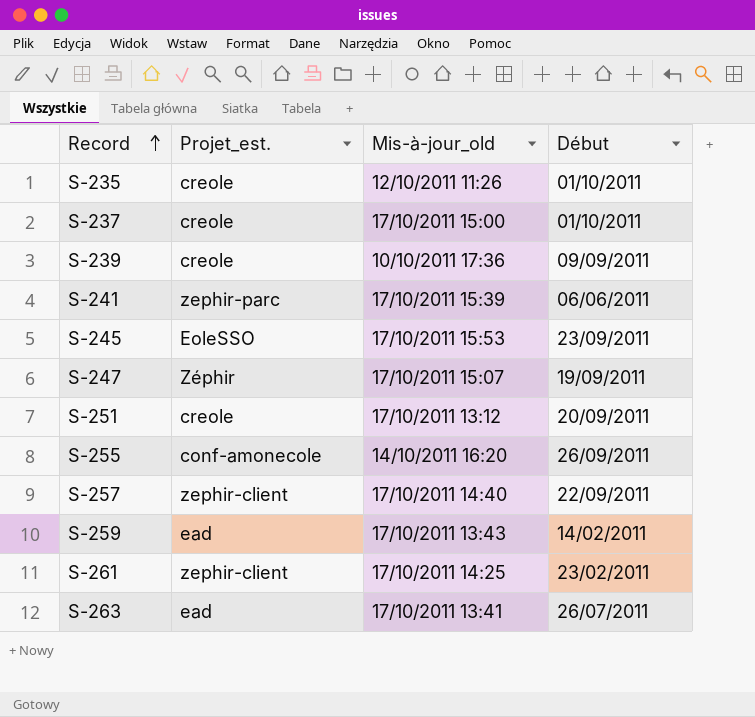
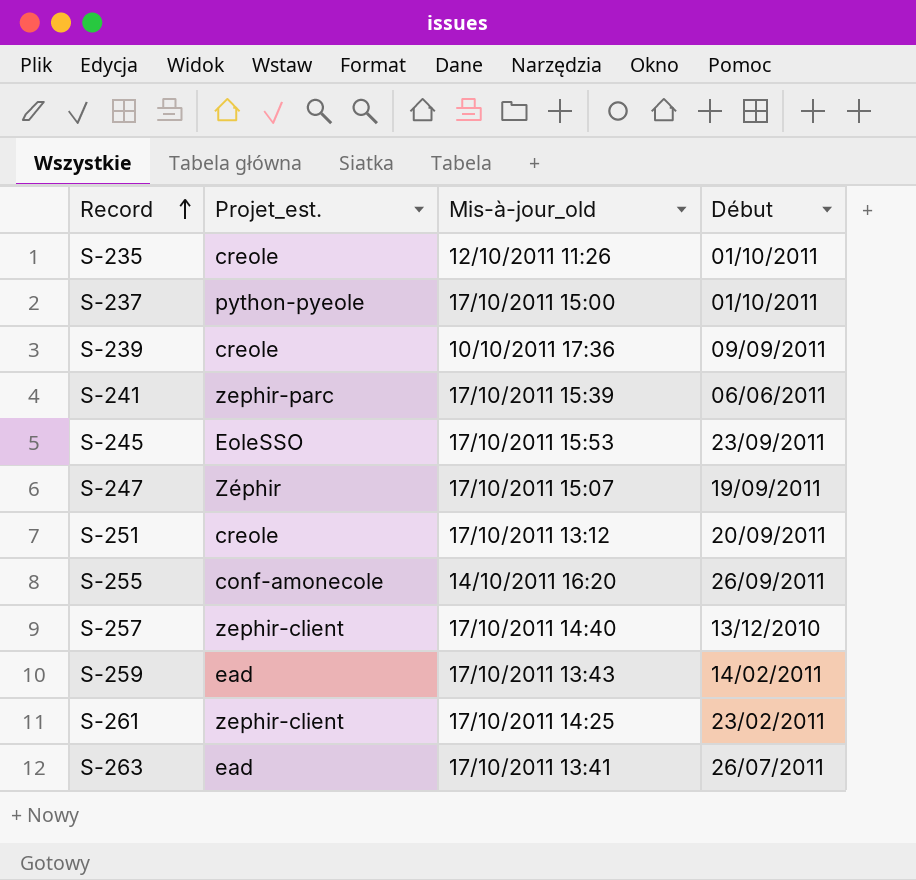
S-237 | Projet_est.: creole -> python-pyeole
S-257 | Début: 22/09/2011 -> 13/12/2010

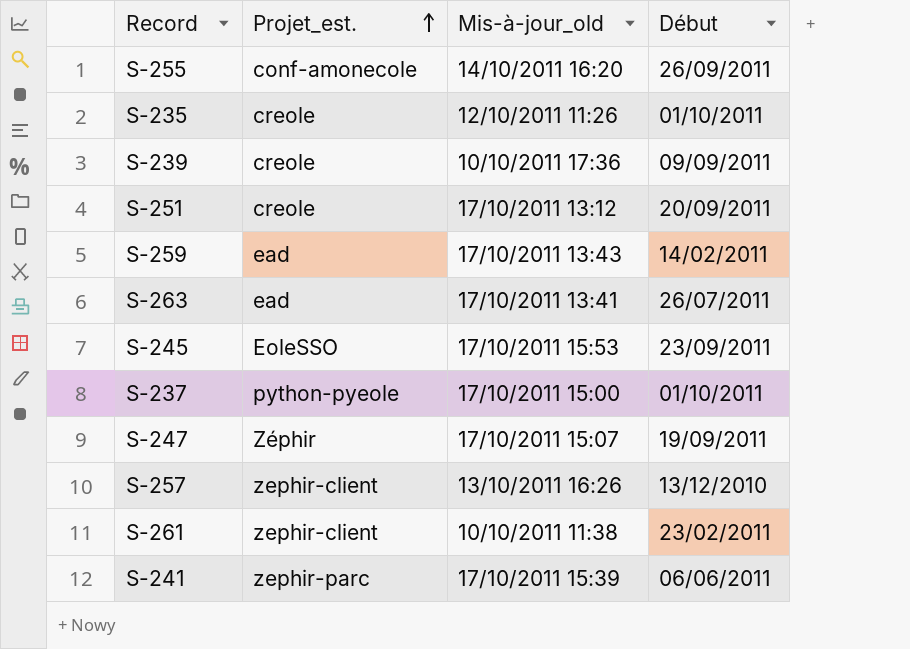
row order: Record ascending -> Projet_est. ascending
S-257 | Mis-à-jour_old: 17/10/2011 14:40 -> 13/10/2011 16:26
S-261 | Mis-à-jour_old: 17/10/2011 14:25 -> 10/10/2011 11:38

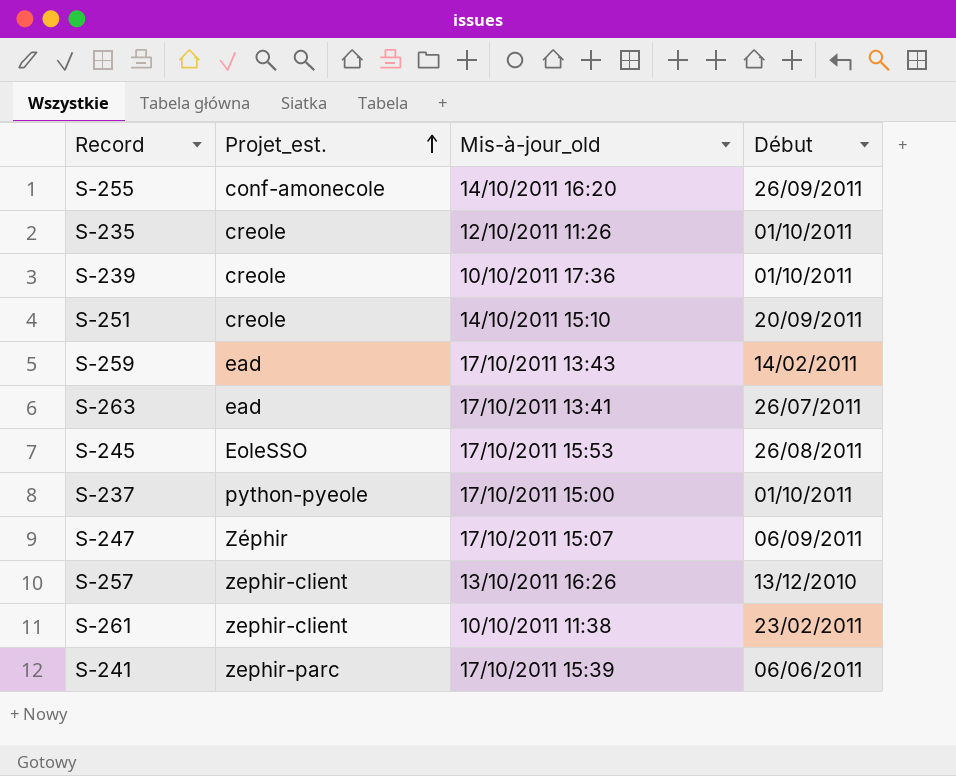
S-239 | Début: 09/09/2011 -> 01/10/2011
S-251 | Mis-à-jour_old: 17/10/2011 13:12 -> 14/10/2011 15:10
S-245 | Début: 23/09/2011 -> 26/08/2011
S-247 | Début: 19/09/2011 -> 06/09/2011

